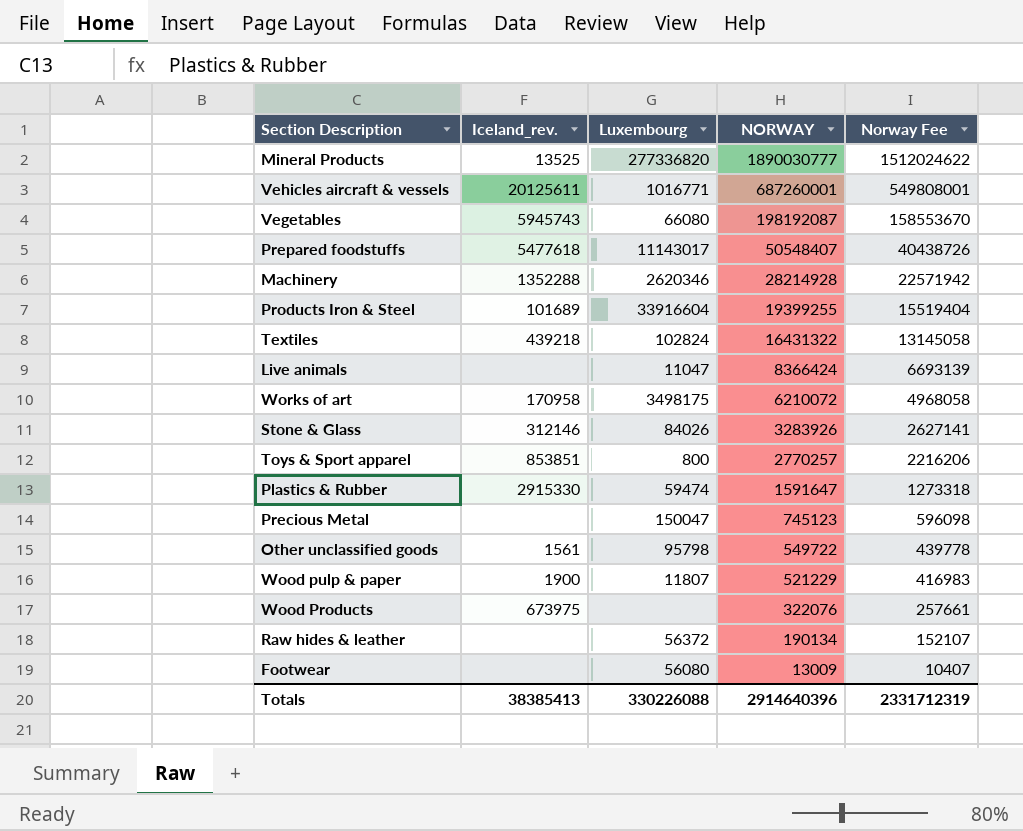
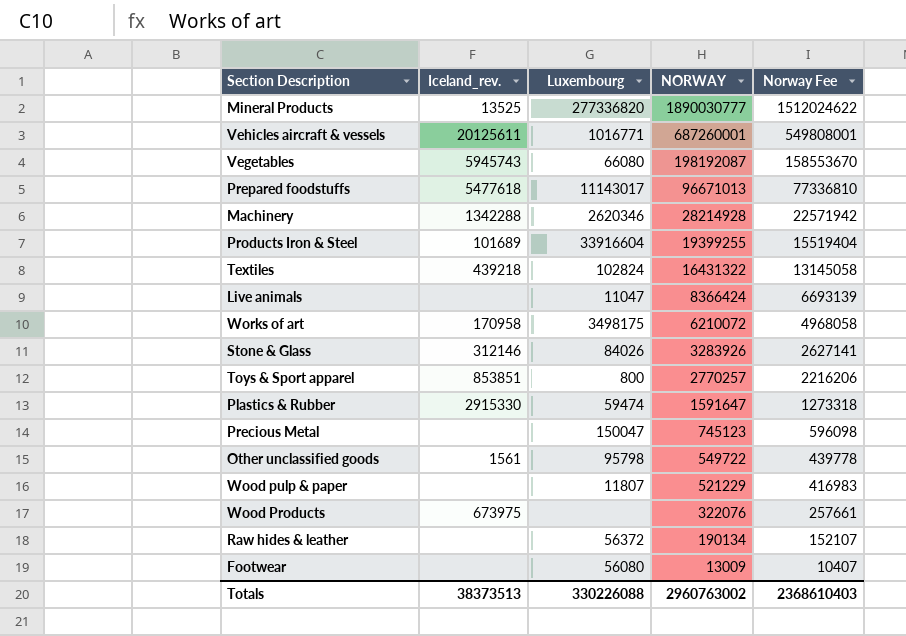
Prepared foodstuffs | NORWAY: 50548407 -> 96671013
Prepared foodstuffs | Norway Fee: 40438726 -> 77336810
Machinery | Iceland_rev.: 1352288 -> 1342288
Wood pulp & paper | Iceland_rev.: 1900 -> none
Totals | Iceland_rev.: 38385413 -> 38373513
Totals | NORWAY: 2914640396 -> 2960763002
Totals | Norway Fee: 2331712319 -> 2368610403

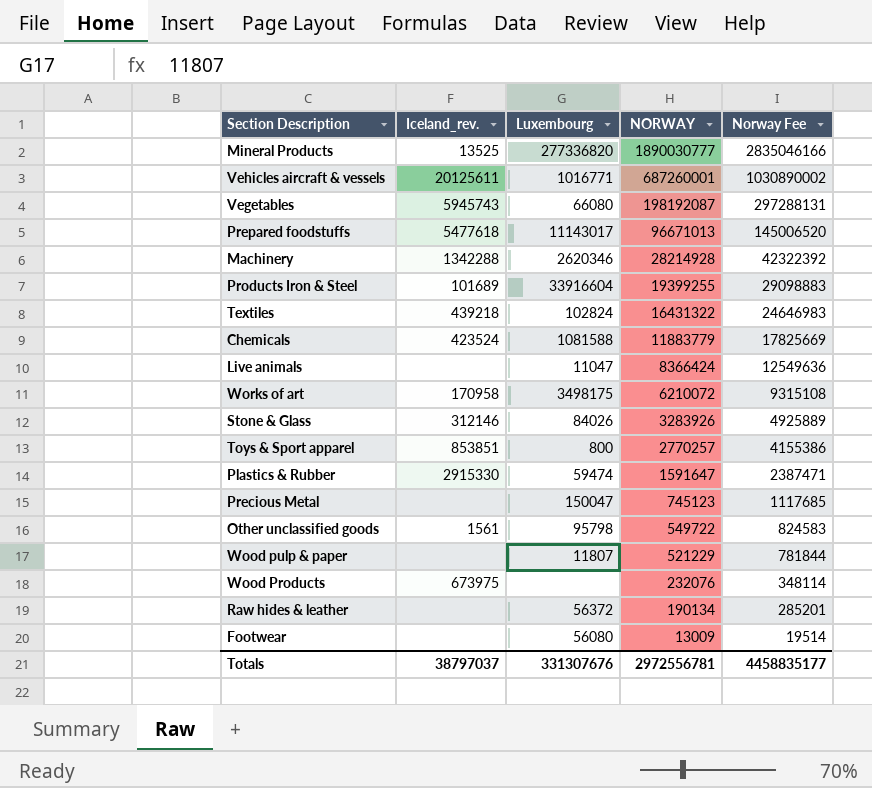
column Norway Fee | formula: [NORWAY] * 0.8 -> [NORWAY] * 1.5
row Chemicals: none -> 423524 | 1081588 | 11883779 | 17825669
Wood Products | NORWAY: 322076 -> 232076
Totals | Iceland_rev.: 38373513 -> 38797037
Totals | Luxembourg: 330226088 -> 331307676
Totals | NORWAY: 2960763002 -> 2972556781
Totals | Norway Fee: 2368610403 -> 4458835177

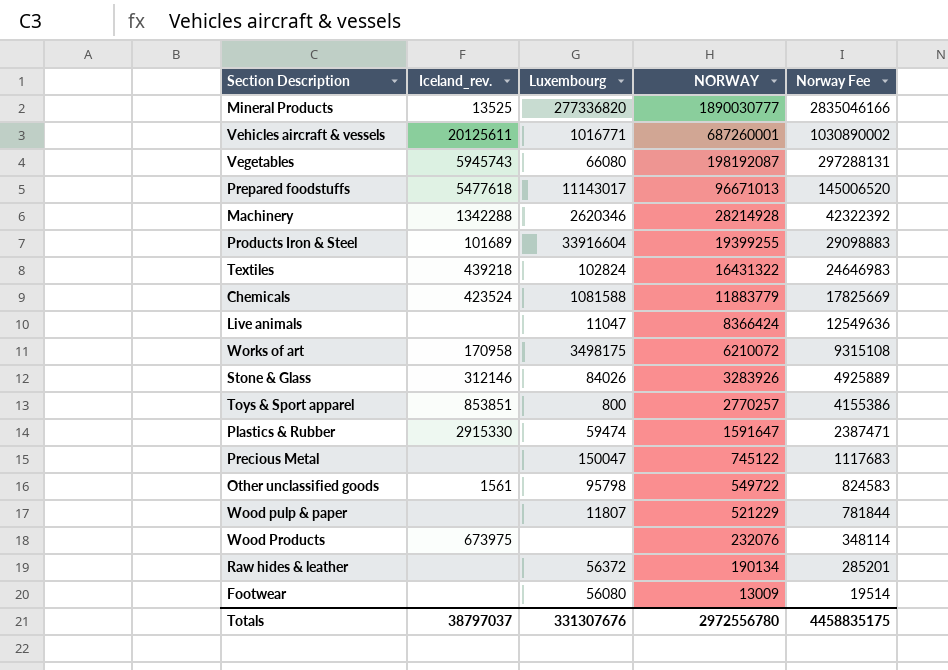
Precious Metal | NORWAY: 745123 -> 745122
Precious Metal | Norway Fee: 1117685 -> 1117683
Totals | NORWAY: 2972556781 -> 2972556780
Totals | Norway Fee: 4458835177 -> 4458835175

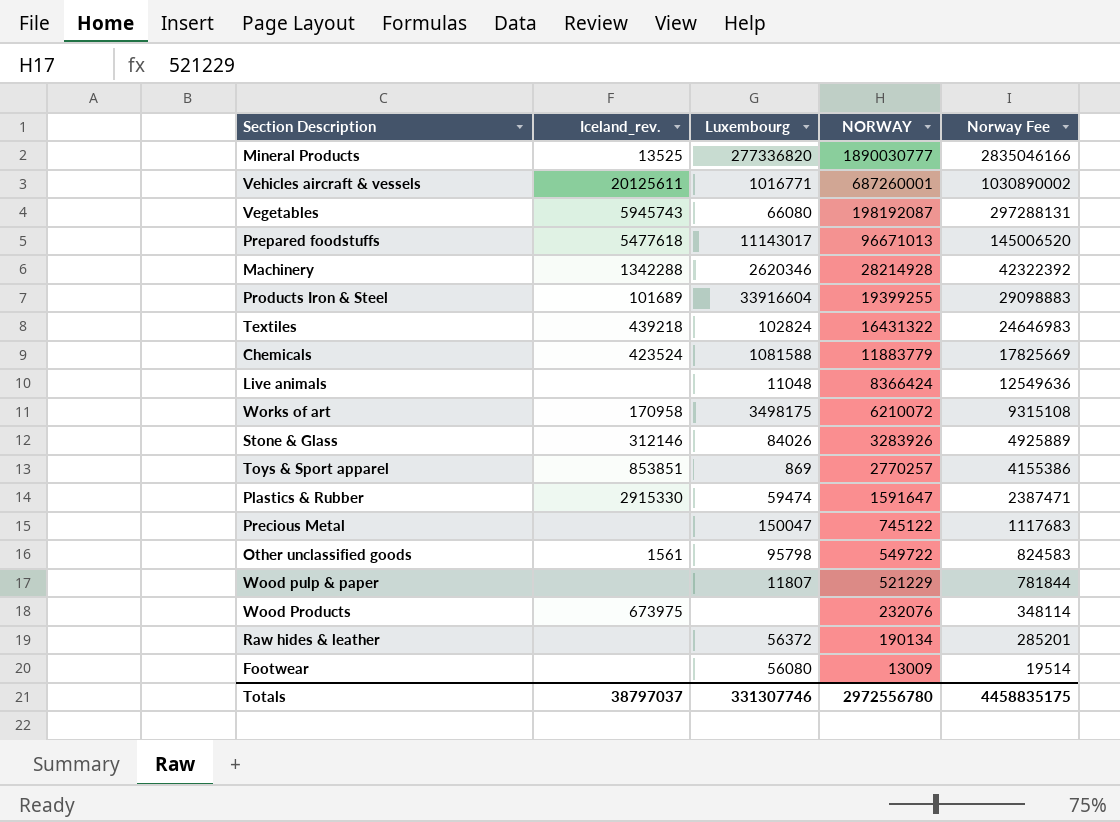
Live animals | Luxembourg: 11047 -> 11048
Toys & Sport apparel | Luxembourg: 800 -> 869
Totals | Luxembourg: 331307676 -> 331307746

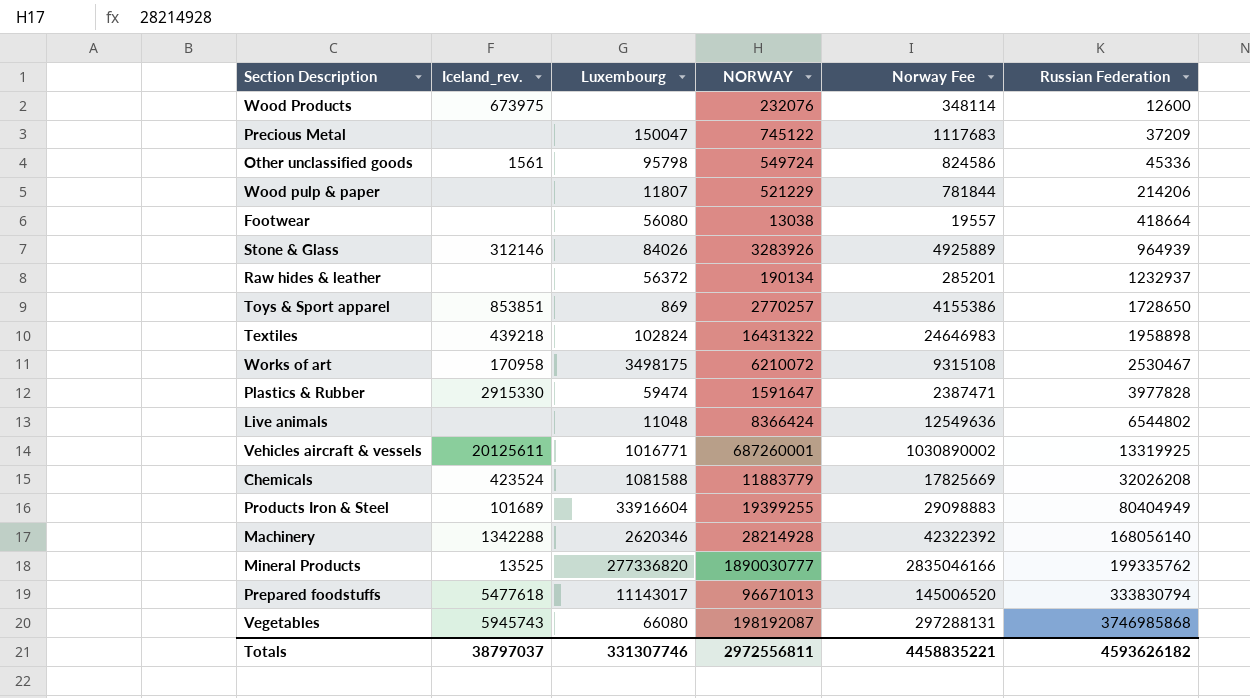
row order: NORWAY descending -> Russian Federation ascending
column Russian Federation | position: none -> 6
Other unclassified goods | NORWAY: 549722 -> 549724
Other unclassified goods | Norway Fee: 824583 -> 824586
Footwear | NORWAY: 13009 -> 13038
Footwear | Norway Fee: 19514 -> 19557
Totals | NORWAY: 2972556780 -> 2972556811
Totals | Norway Fee: 4458835175 -> 4458835221

